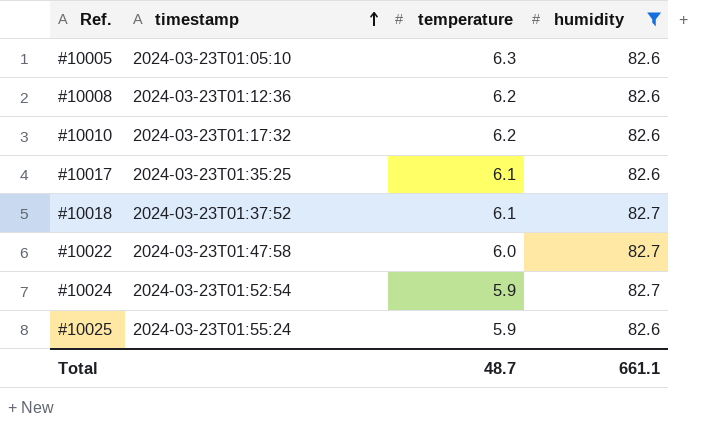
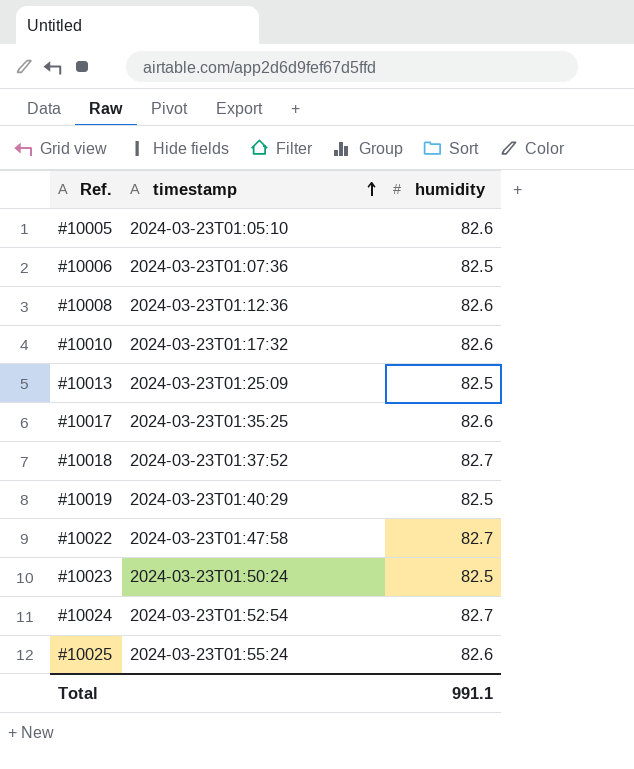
filter: humidity != 82.5 -> none
column temperature | position: 3 -> none
Total | humidity: 661.1 -> 991.1

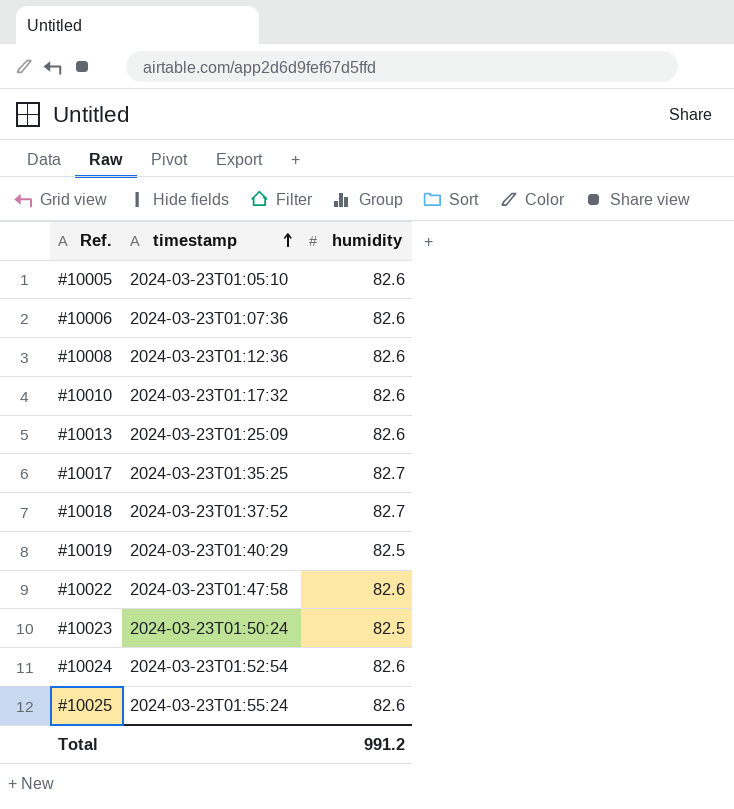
#10006 | humidity: 82.5 -> 82.6
#10013 | humidity: 82.5 -> 82.6
#10017 | humidity: 82.6 -> 82.7
#10022 | humidity: 82.7 -> 82.6
#10024 | humidity: 82.7 -> 82.6
Total | humidity: 991.1 -> 991.2

